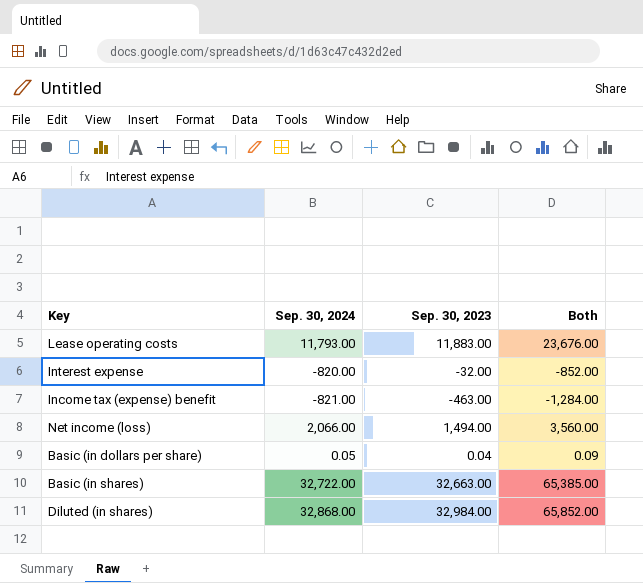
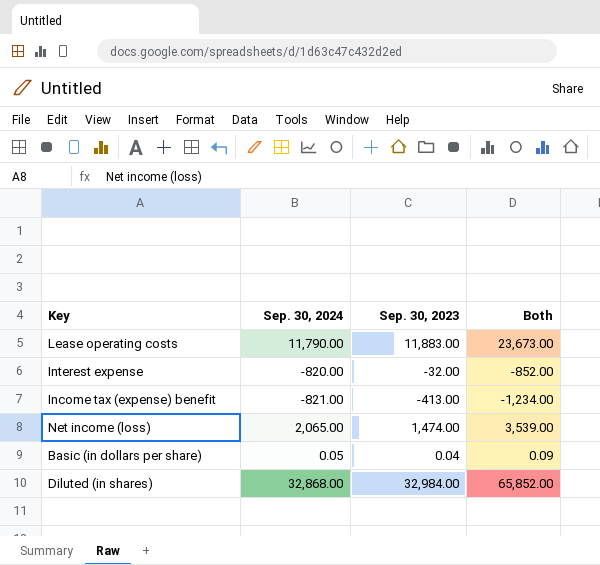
row Basic (in shares): 32,722.00 | 32,663.00 | 65,385.00 -> none
Lease operating costs | Sep. 30, 2024: 11,793.00 -> 11,790.00
Lease operating costs | Both: 23,676.00 -> 23,673.00
Income tax (expense) benefit | Sep. 30, 2023: -463.00 -> -413.00
Income tax (expense) benefit | Both: -1,284.00 -> -1,234.00
Net income (loss) | Sep. 30, 2024: 2,066.00 -> 2,065.00
Net income (loss) | Sep. 30, 2023: 1,494.00 -> 1,474.00
Net income (loss) | Both: 3,560.00 -> 3,539.00

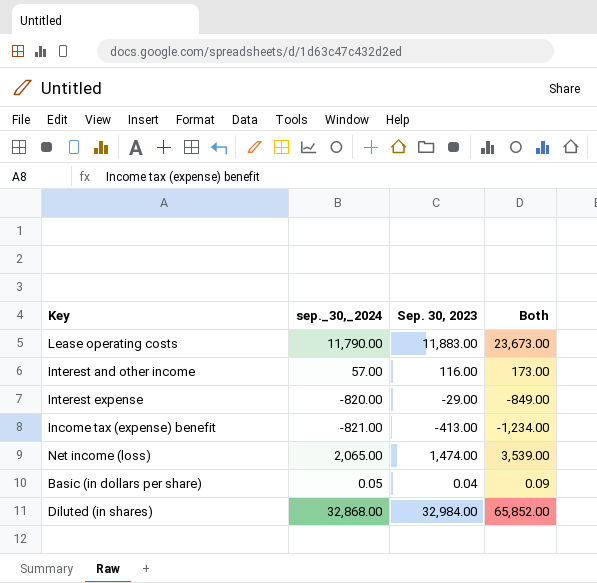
column name: Sep. 30, 2024 -> sep._30,_2024
row Interest and other income: none -> 57.00 | 116.00 | 173.00
Interest expense | Sep. 30, 2023: -32.00 -> -29.00
Interest expense | Both: -852.00 -> -849.00

